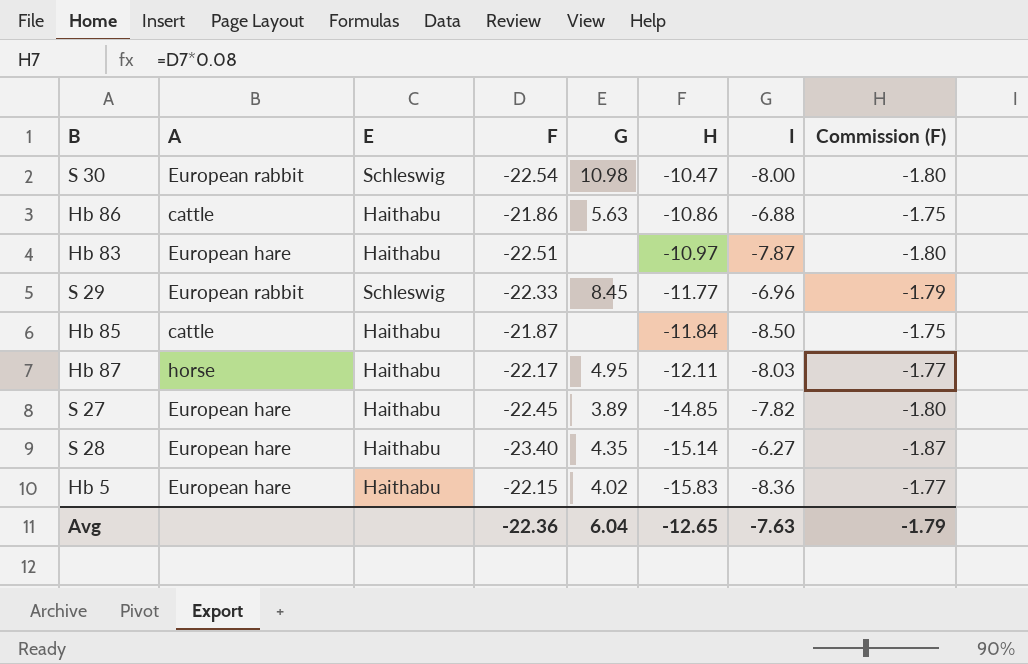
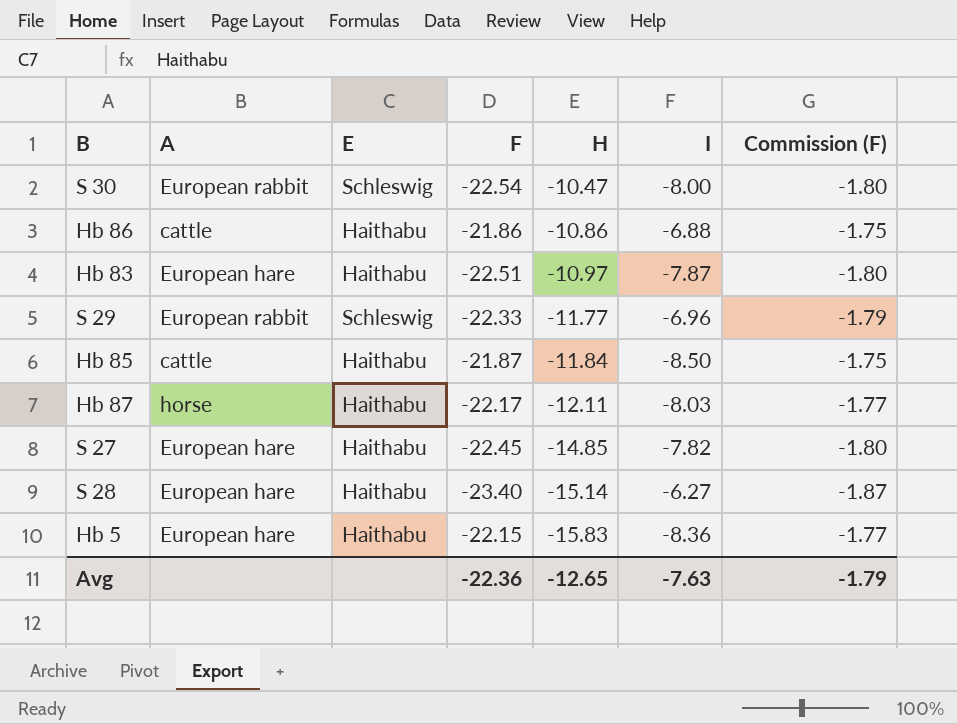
column G | position: 5 -> none

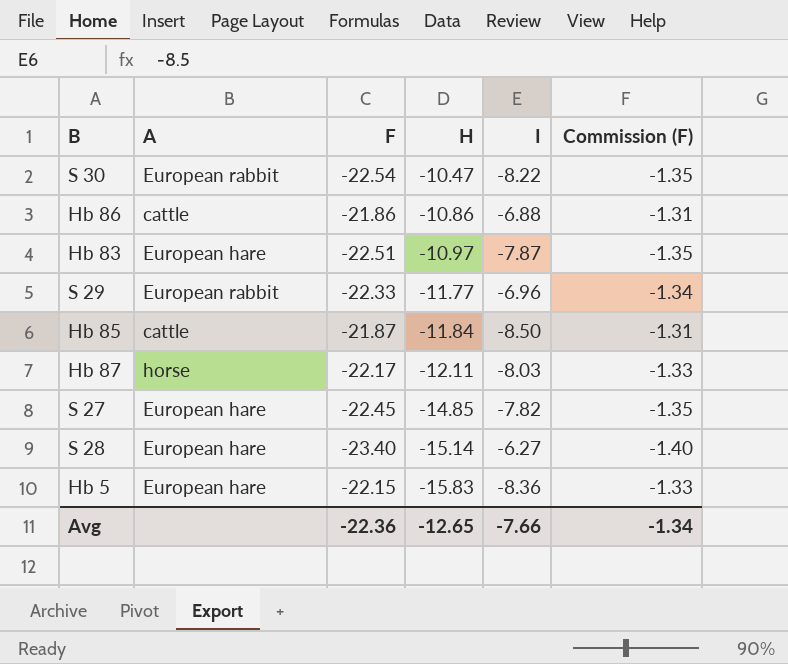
column E | position: 3 -> none
column Commission (F) | formula: [F] * 0.08 -> [F] * 0.06
S 30 | I: -8.00 -> -8.22
Avg | I: -7.63 -> -7.66
Avg | Commission (F): -1.79 -> -1.34

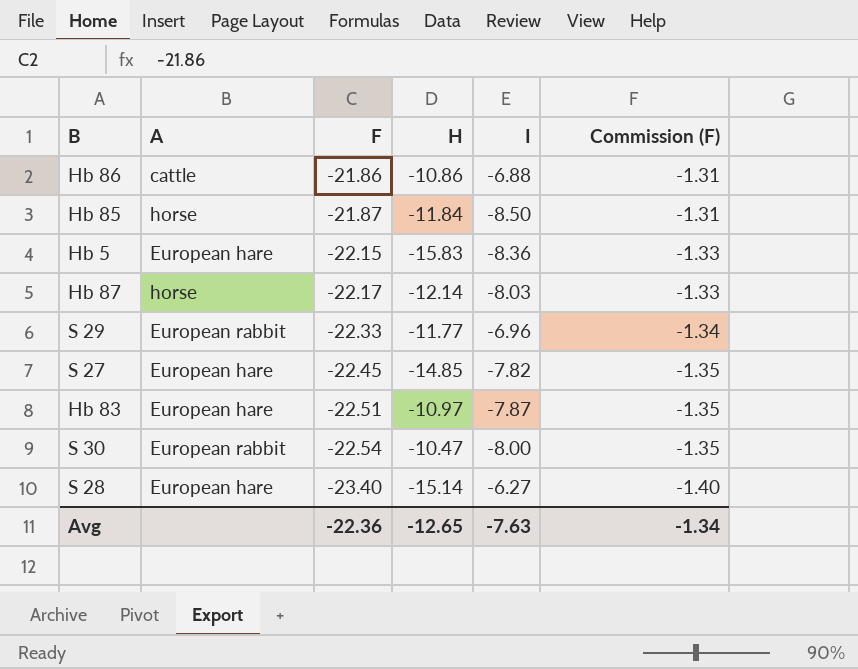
row order: H descending -> F descending
Hb 85 | A: cattle -> horse
Hb 87 | H: -12.11 -> -12.14
S 30 | I: -8.22 -> -8.00
Avg | I: -7.66 -> -7.63

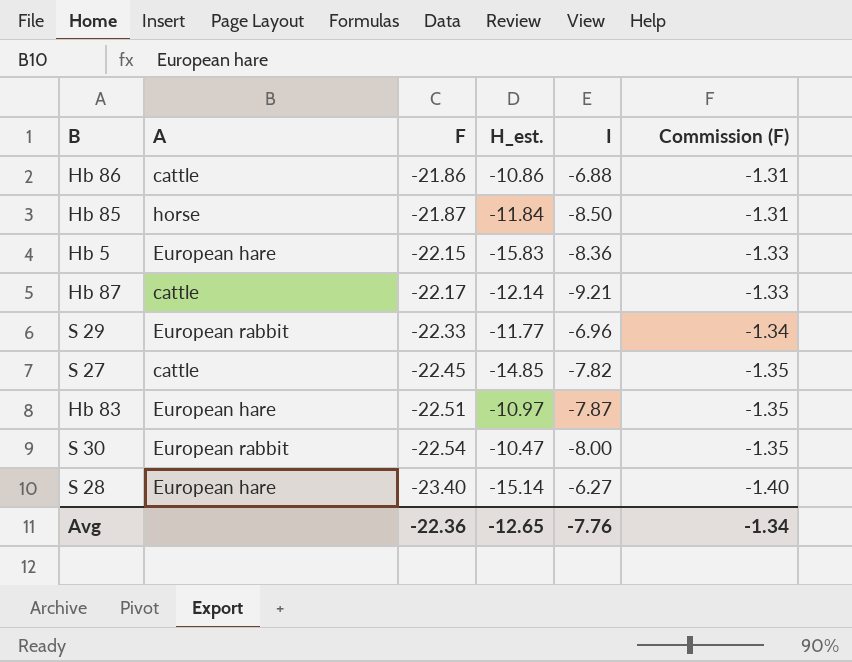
column name: H -> H_est.
Hb 87 | A: horse -> cattle
Hb 87 | I: -8.03 -> -9.21
S 27 | A: European hare -> cattle
Avg | I: -7.63 -> -7.76

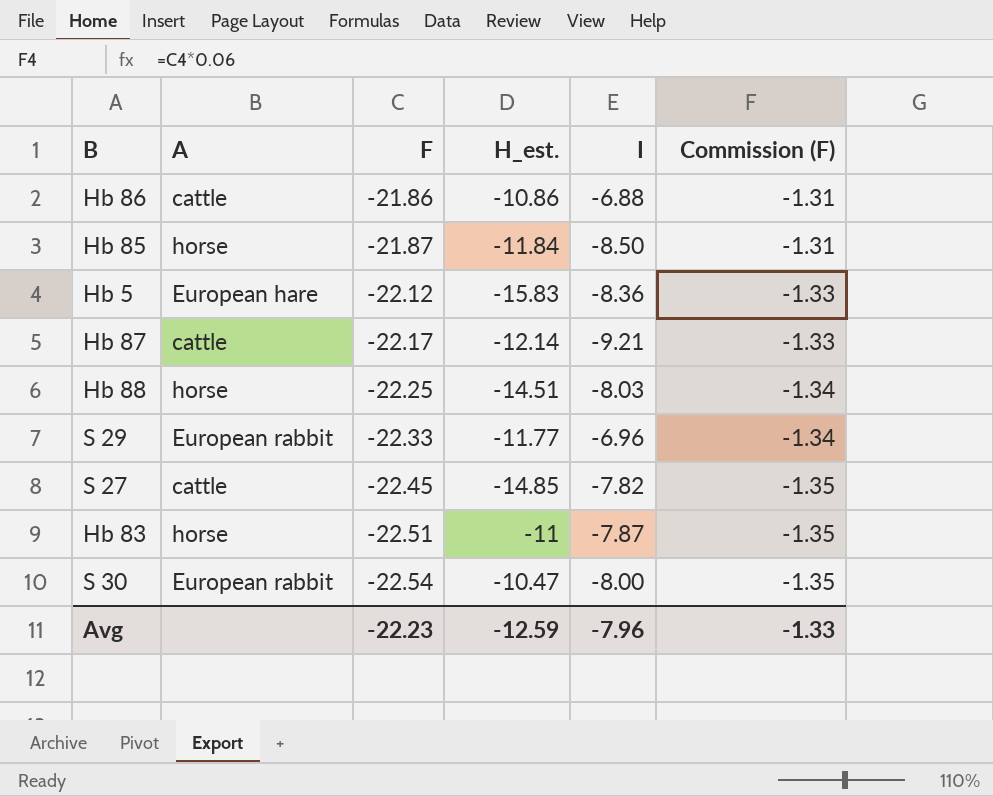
row S 28: European hare | -23.40 | -15.14 | -6.27 | -1.40 -> none
Hb 5 | F: -22.15 -> -22.12
row Hb 88: none -> horse | -22.25 | -14.51 | -8.03 | -1.34
Hb 83 | A: European hare -> horse
Hb 83 | H_est.: -10.97 -> -11
Avg | F: -22.36 -> -22.23
Avg | H_est.: -12.65 -> -12.59
Avg | I: -7.76 -> -7.96
Avg | Commission (F): -1.34 -> -1.33

